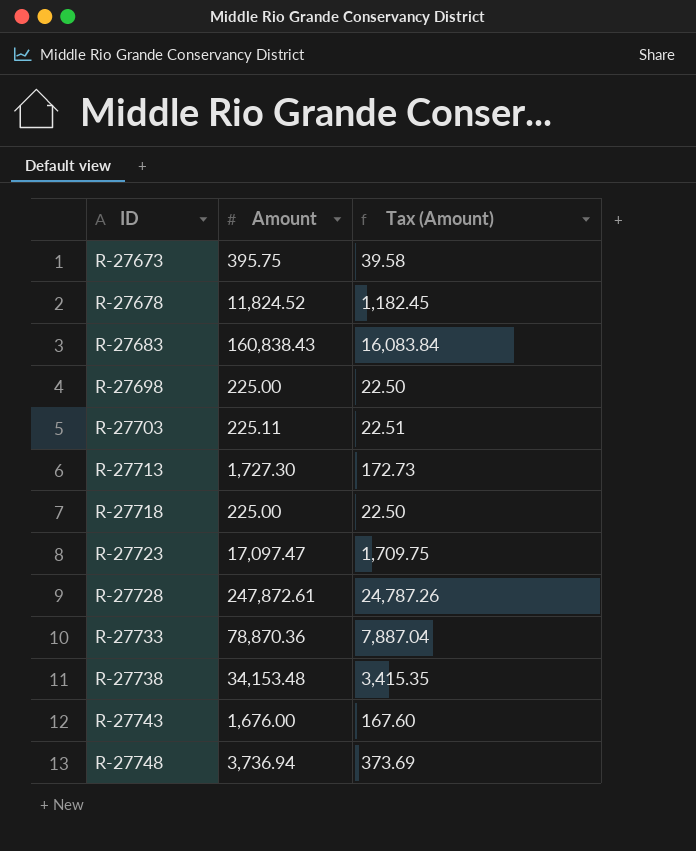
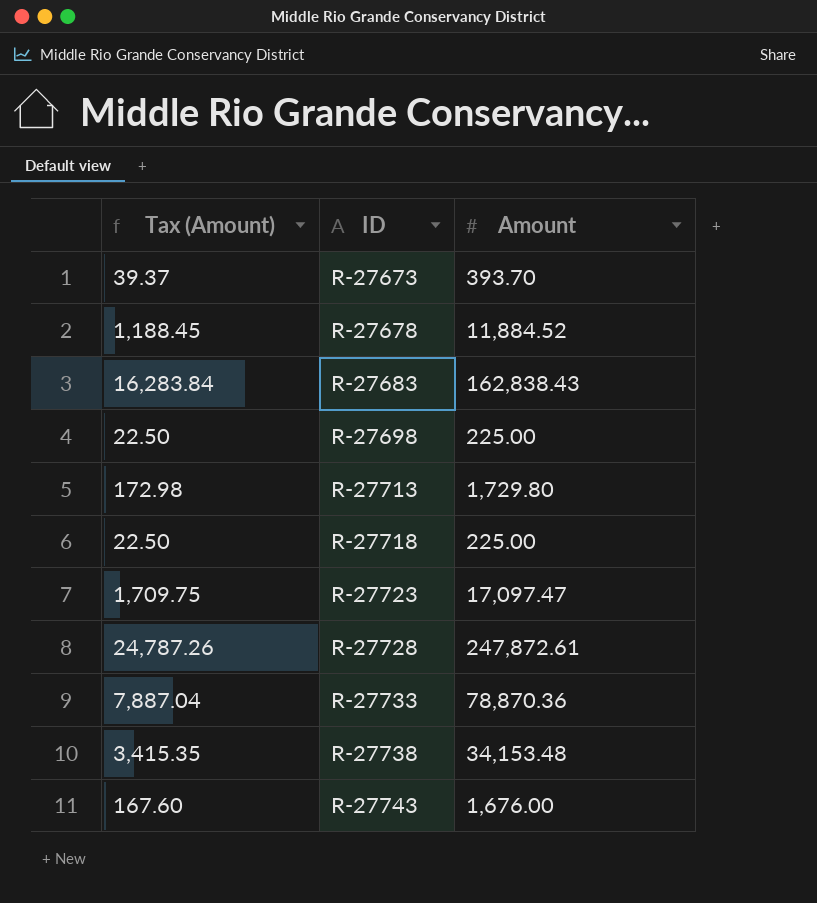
column Tax (Amount) | position: 3 -> 1
row R-27703: 225.11 | 22.51 -> none
row R-27748: 3,736.94 | 373.69 -> none
R-27673 | Tax (Amount): 39.58 -> 39.37
R-27673 | Amount: 395.75 -> 393.70
R-27678 | Tax (Amount): 1,182.45 -> 1,188.45
R-27678 | Amount: 11,824.52 -> 11,884.52
R-27683 | Tax (Amount): 16,083.84 -> 16,283.84
R-27683 | Amount: 160,838.43 -> 162,838.43
R-27713 | Tax (Amount): 172.73 -> 172.98
R-27713 | Amount: 1,727.30 -> 1,729.80

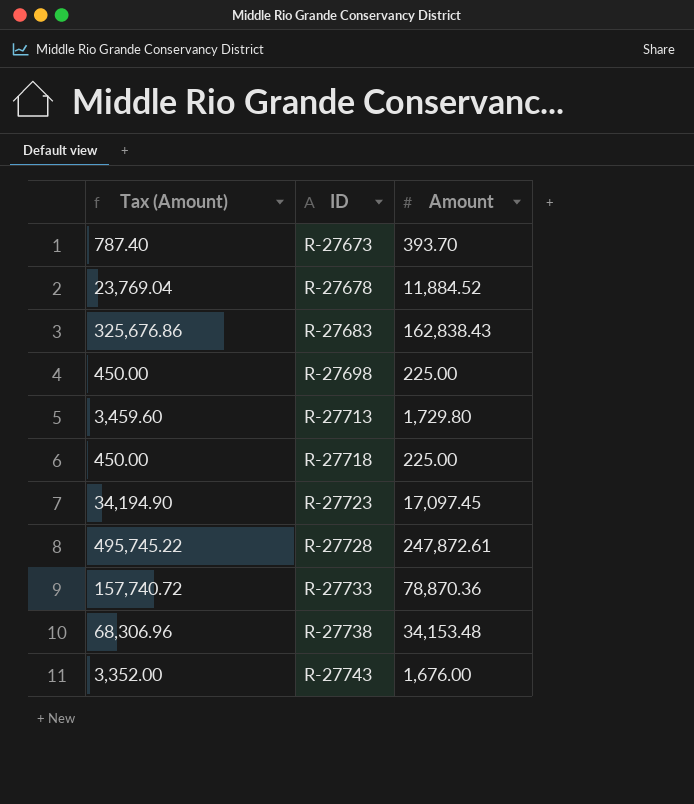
column Tax (Amount) | formula: [Amount] * 0.1 -> [Amount] * 2
R-27723 | Amount: 17,097.47 -> 17,097.45

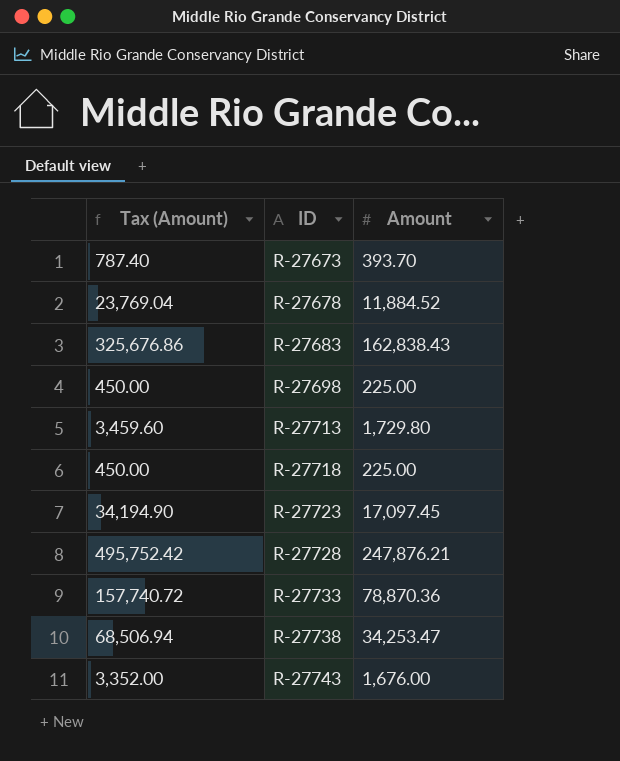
R-27728 | Tax (Amount): 495,745.22 -> 495,752.42
R-27728 | Amount: 247,872.61 -> 247,876.21
R-27738 | Tax (Amount): 68,306.96 -> 68,506.94
R-27738 | Amount: 34,153.48 -> 34,253.47

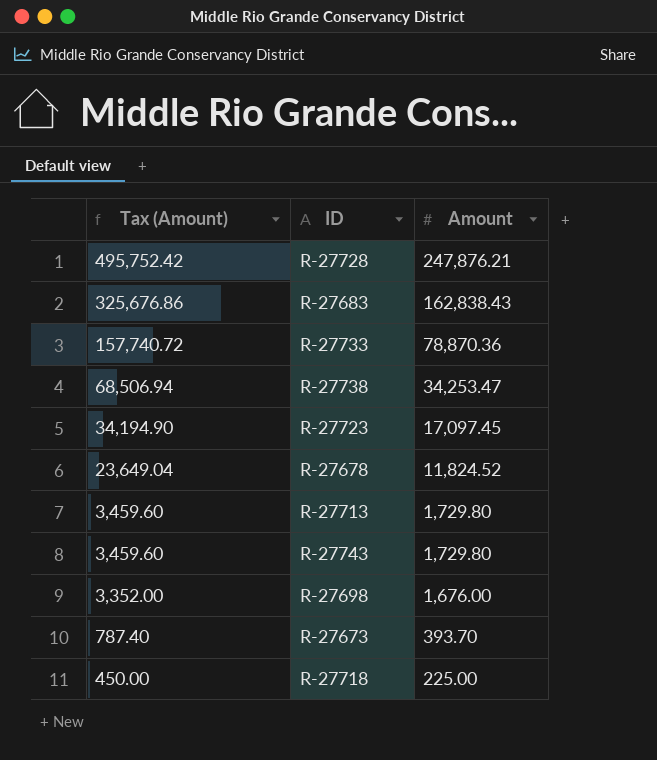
row order: ID ascending -> Tax (Amount) descending
R-27678 | Tax (Amount): 23,769.04 -> 23,649.04
R-27678 | Amount: 11,884.52 -> 11,824.52
R-27743 | Tax (Amount): 3,352.00 -> 3,459.60
R-27743 | Amount: 1,676.00 -> 1,729.80
R-27698 | Tax (Amount): 450.00 -> 3,352.00
R-27698 | Amount: 225.00 -> 1,676.00

